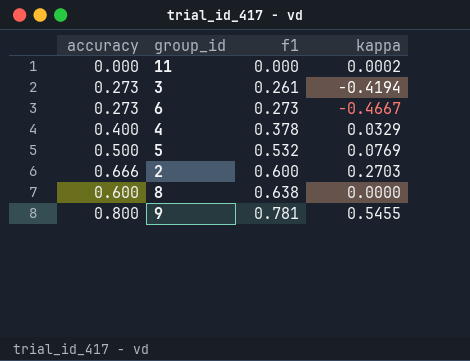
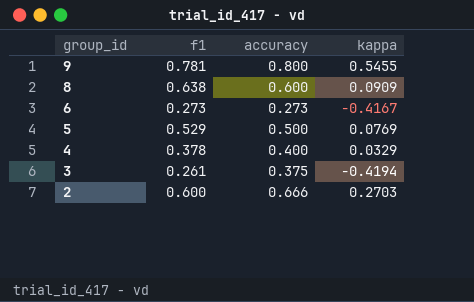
row order: f1 ascending -> group_id descending
column accuracy | position: 1 -> 3
row 11: 0.000 | 0.000 | 0.0002 -> none
8 | kappa: 0.0000 -> 0.0909
6 | kappa: -0.4667 -> -0.4167
5 | f1: 0.532 -> 0.529
3 | accuracy: 0.273 -> 0.375

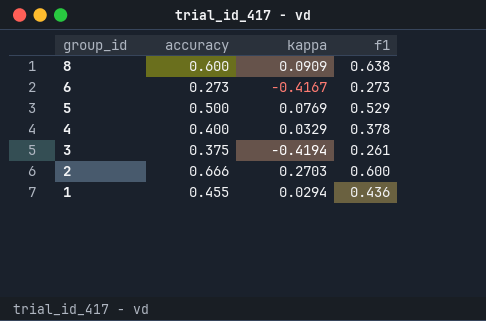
column f1 | position: 2 -> 4
row 9: 0.781 | 0.800 | 0.5455 -> none
row 1: none -> 0.455 | 0.0294 | 0.436

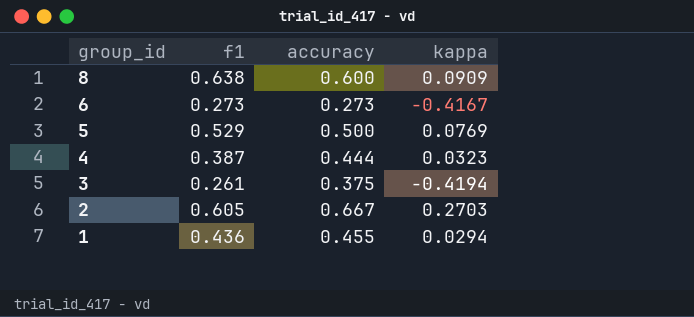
column f1 | position: 4 -> 2
4 | f1: 0.378 -> 0.387
4 | accuracy: 0.400 -> 0.444
4 | kappa: 0.0329 -> 0.0323
2 | f1: 0.600 -> 0.605
2 | accuracy: 0.666 -> 0.667

